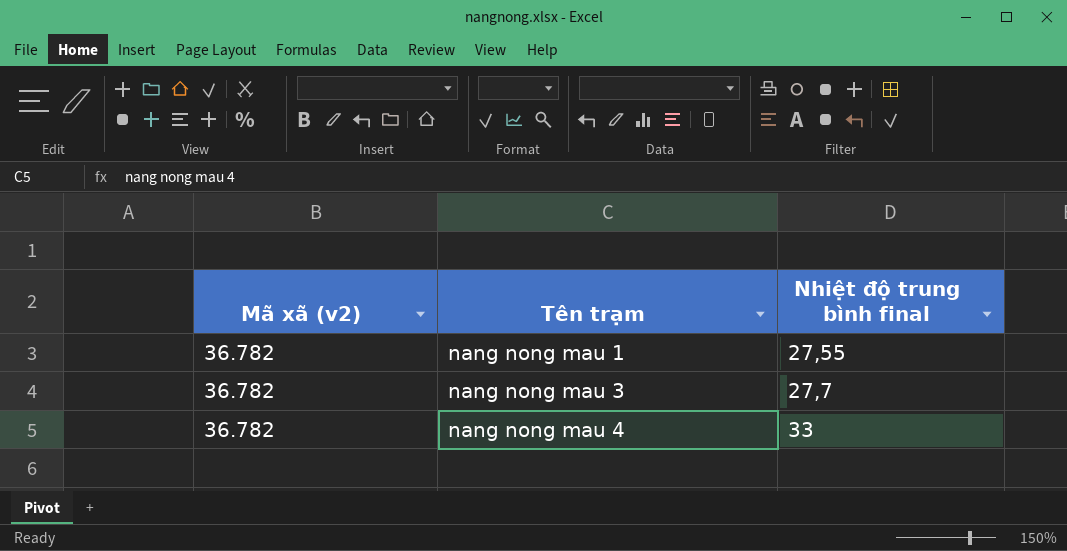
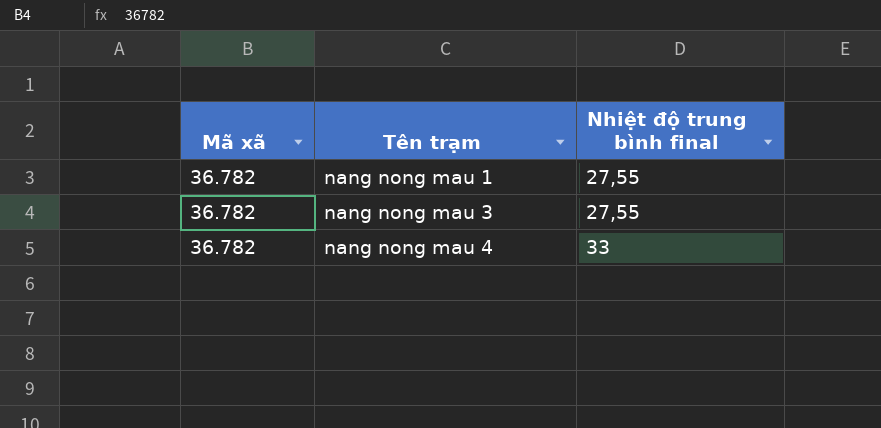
column name: Mã xã (v2) -> Mã xã
nang nong mau 3 | Nhiệt độ trung bình final: 27,7 -> 27,55

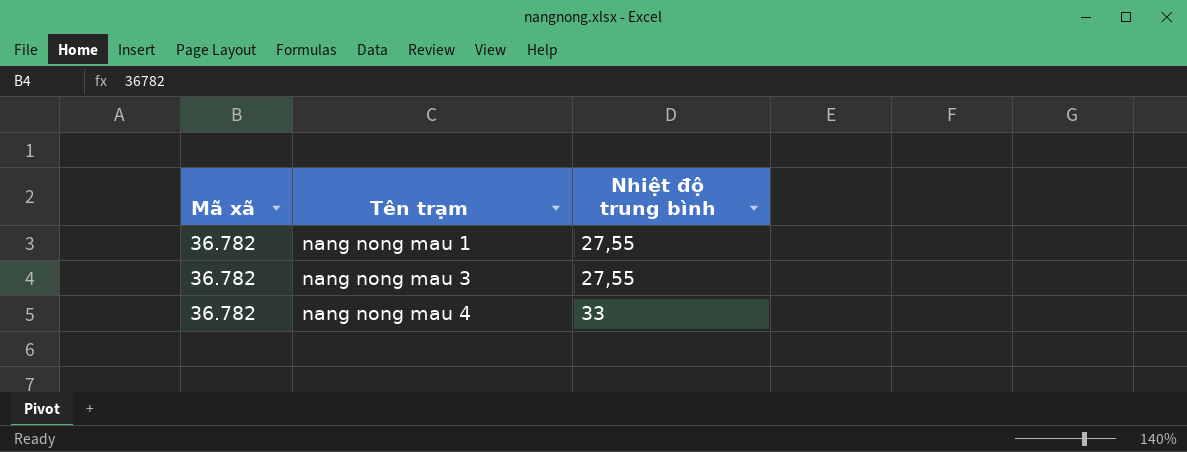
column name: Nhiệt độ trung bình final -> Nhiệt độ trung bình

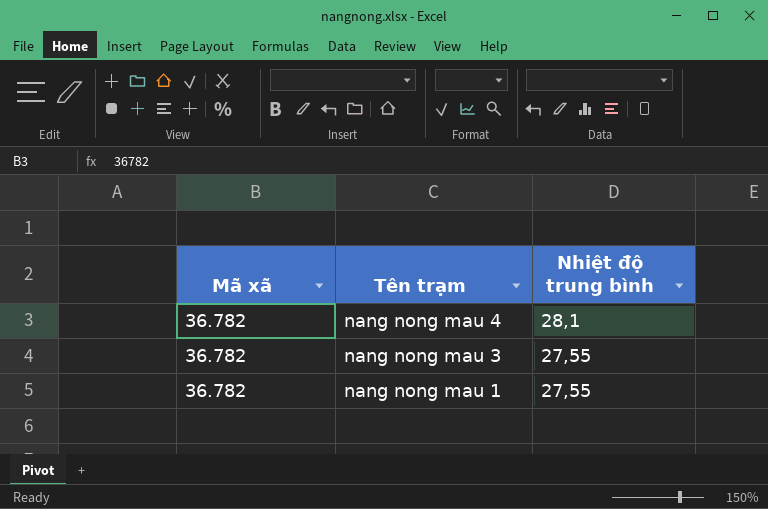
row order: Tên trạm ascending -> Tên trạm descending
nang nong mau 4 | Nhiệt độ trung bình: 33 -> 28,1

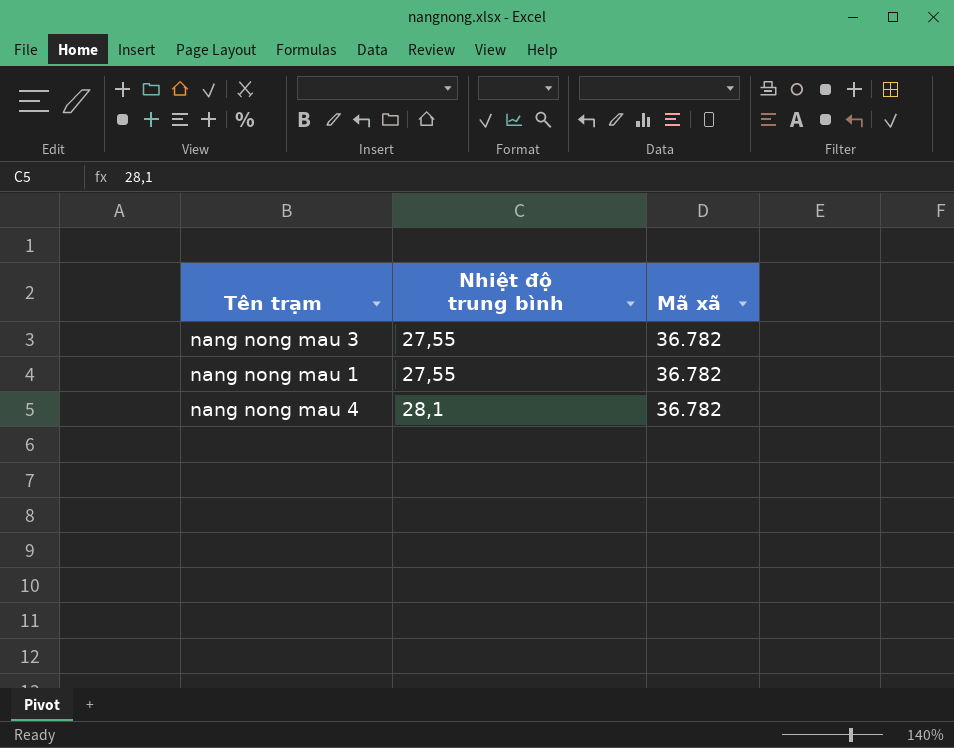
row order: Tên trạm descending -> Nhiệt độ trung bình ascending
column Mã xã | position: 1 -> 3

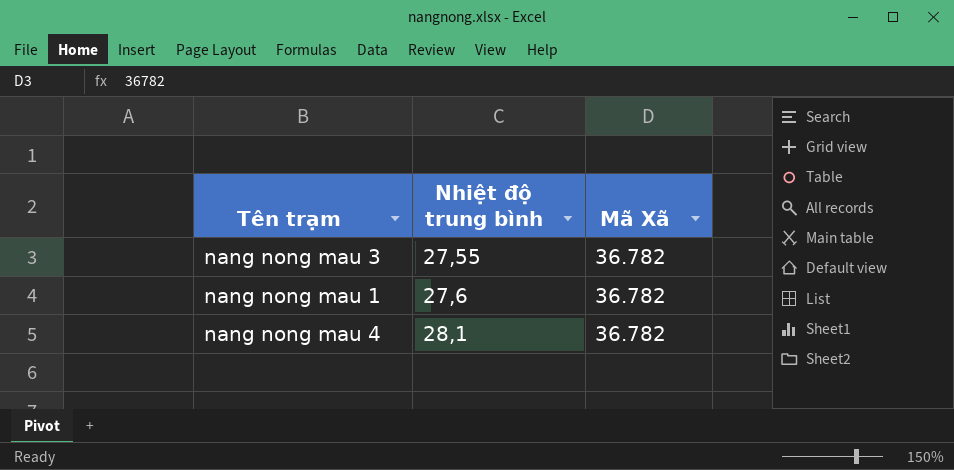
column name: Mã xã -> Mã Xã
nang nong mau 1 | Nhiệt độ trung bình: 27,55 -> 27,6

